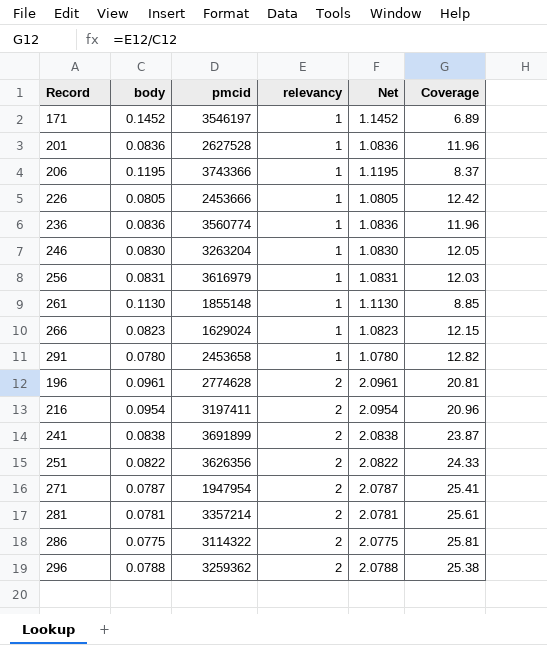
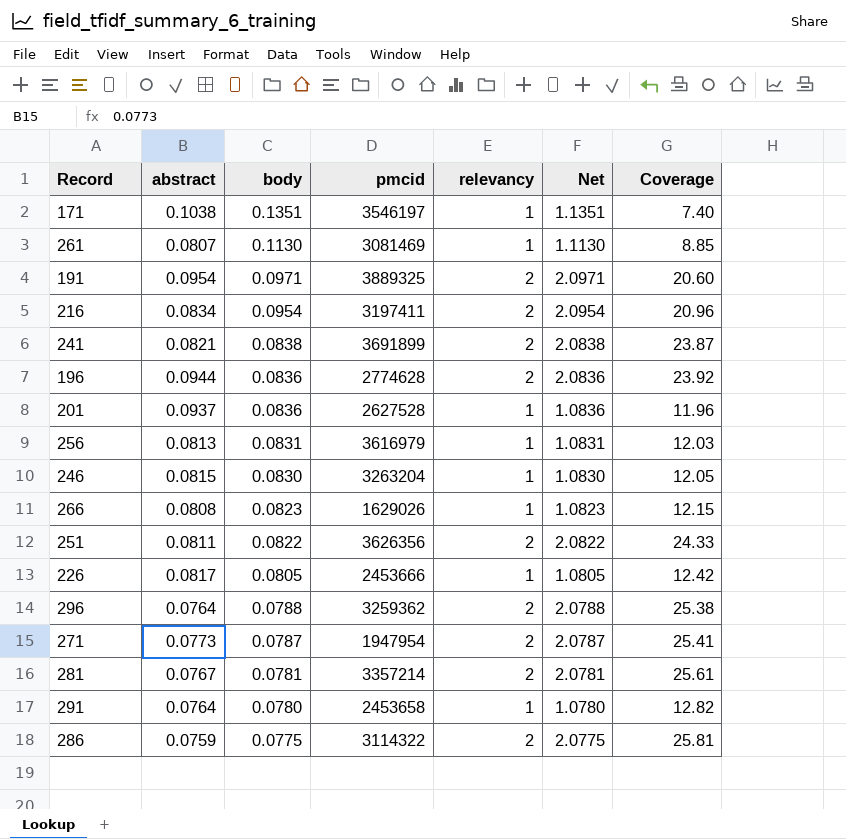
row order: relevancy ascending -> body descending
column abstract | position: none -> 2
row 206: 0.1195 | 3743366 | 1 | 1.1195 | 8.37 -> none
row 236: 0.0836 | 3560774 | 1 | 1.0836 | 11.96 -> none
171 | body: 0.1452 -> 0.1351
171 | Net: 1.1452 -> 1.1351
171 | Coverage: 6.89 -> 7.40
261 | pmcid: 1855148 -> 3081469
row 191: none -> 0.0954 | 0.0971 | 3889325 | 2 | 2.0971 | 20.60
196 | body: 0.0961 -> 0.0836
196 | Net: 2.0961 -> 2.0836
196 | Coverage: 20.81 -> 23.92
266 | pmcid: 1629024 -> 1629026

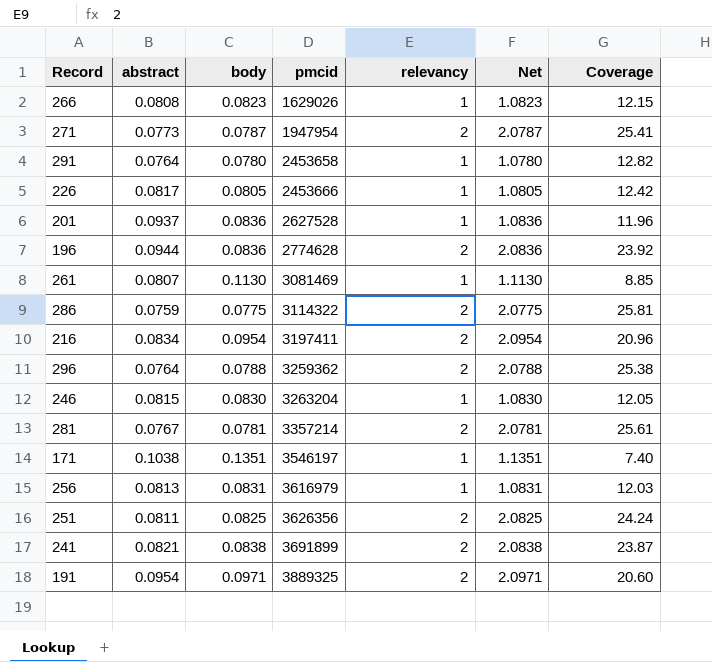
row order: body descending -> pmcid ascending
251 | body: 0.0822 -> 0.0825
251 | Net: 2.0822 -> 2.0825
251 | Coverage: 24.33 -> 24.24

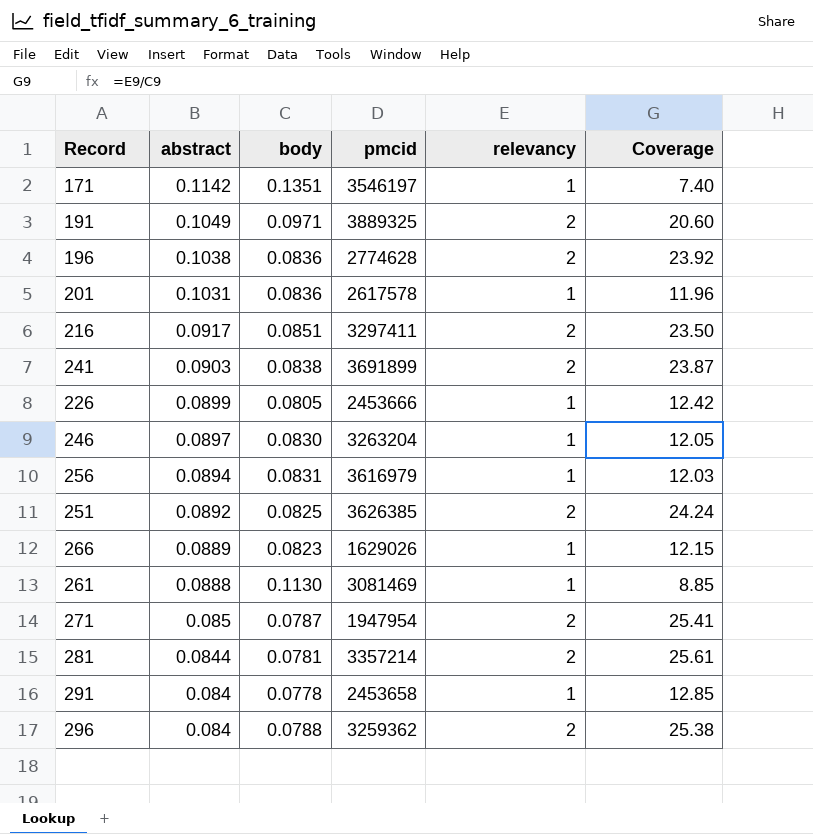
row order: pmcid ascending -> abstract descending
column Net | formula: [body] + [relevancy] -> none
row 286: 0.0759 | 0.0775 | 3114322 | 2 | 2.0775 | 25.81 -> none
171 | abstract: 0.1038 -> 0.1142
191 | abstract: 0.0954 -> 0.1049
196 | abstract: 0.0944 -> 0.1038
201 | abstract: 0.0937 -> 0.1031
201 | pmcid: 2627528 -> 2617578
216 | abstract: 0.0834 -> 0.0917
216 | body: 0.0954 -> 0.0851
216 | pmcid: 3197411 -> 3297411
216 | Coverage: 20.96 -> 23.50
241 | abstract: 0.0821 -> 0.0903
226 | abstract: 0.0817 -> 0.0899
246 | abstract: 0.0815 -> 0.0897
256 | abstract: 0.0813 -> 0.0894
251 | abstract: 0.0811 -> 0.0892
251 | pmcid: 3626356 -> 3626385
266 | abstract: 0.0808 -> 0.0889
261 | abstract: 0.0807 -> 0.0888
271 | abstract: 0.0773 -> 0.085
281 | abstract: 0.0767 -> 0.0844
291 | abstract: 0.0764 -> 0.084
291 | body: 0.0780 -> 0.0778
291 | Coverage: 12.82 -> 12.85
296 | abstract: 0.0764 -> 0.084

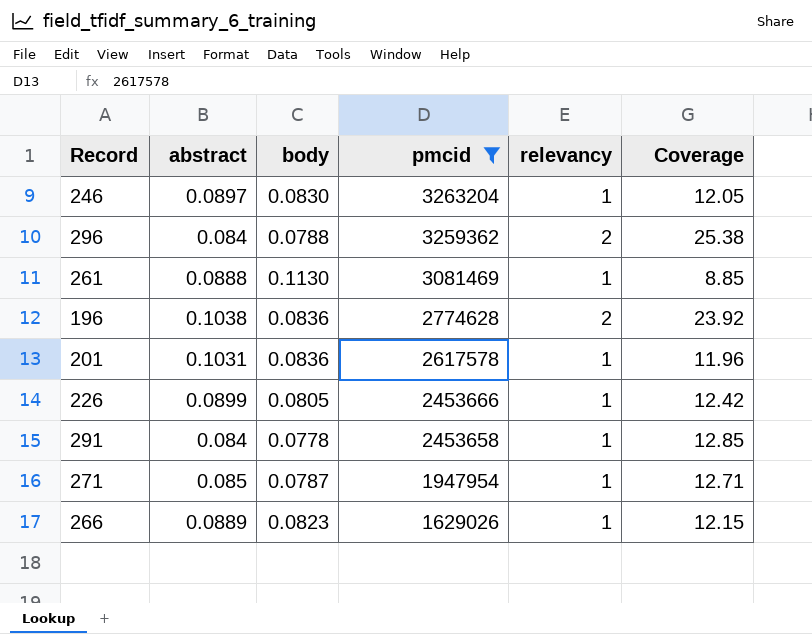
filter: none -> pmcid <= 3263204
row order: abstract descending -> pmcid descending
271 | relevancy: 2 -> 1
271 | Coverage: 25.41 -> 12.71

